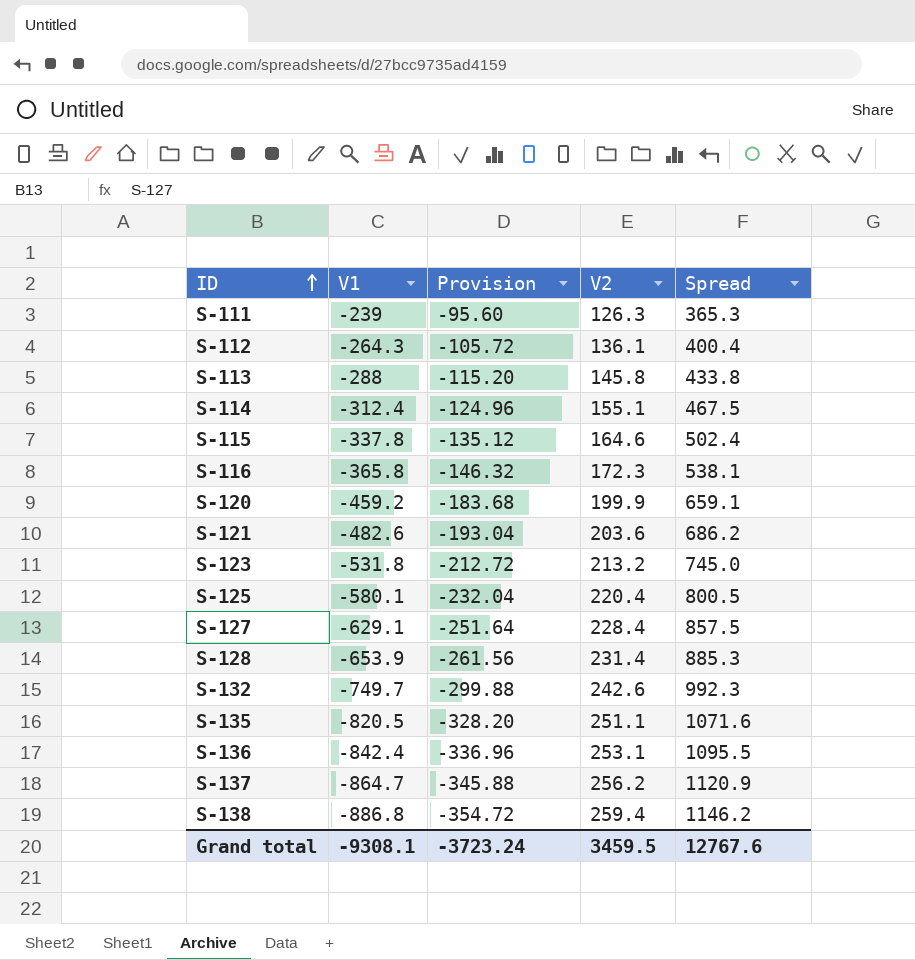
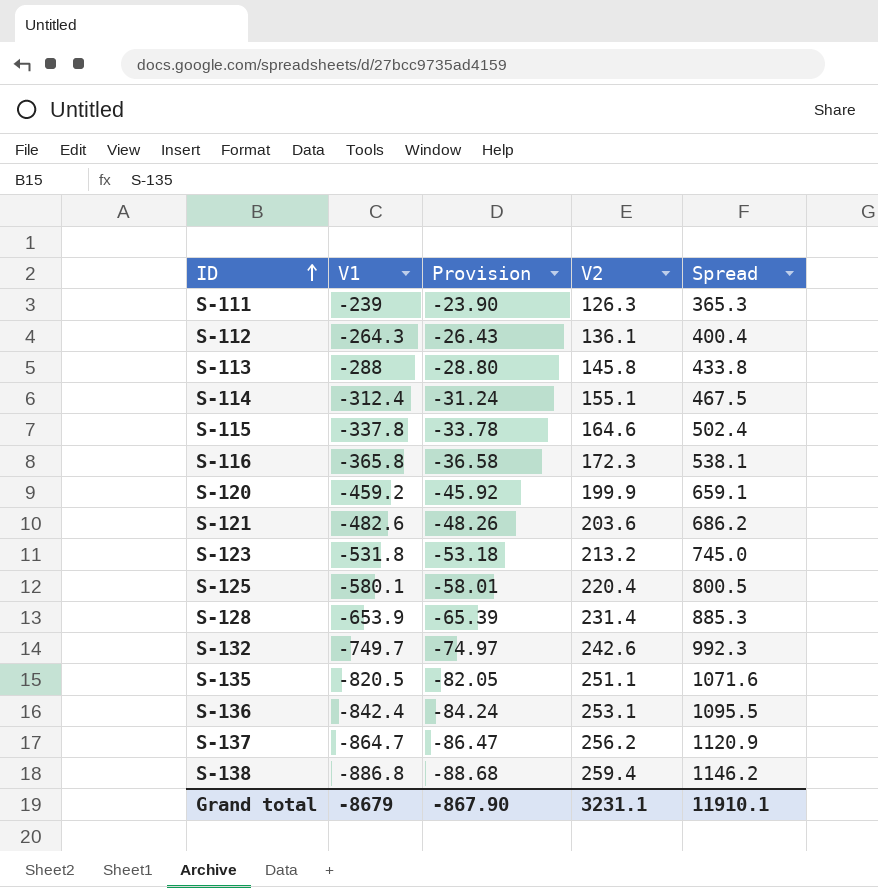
column Provision | formula: [V1] * 0.4 -> [V1] * 0.1
row S-127: -629.1 | -251.64 | 228.4 | 857.5 -> none
Grand total | V1: -9308.1 -> -8679
Grand total | Provision: -3723.24 -> -867.90
Grand total | V2: 3459.5 -> 3231.1
Grand total | Spread: 12767.6 -> 11910.1

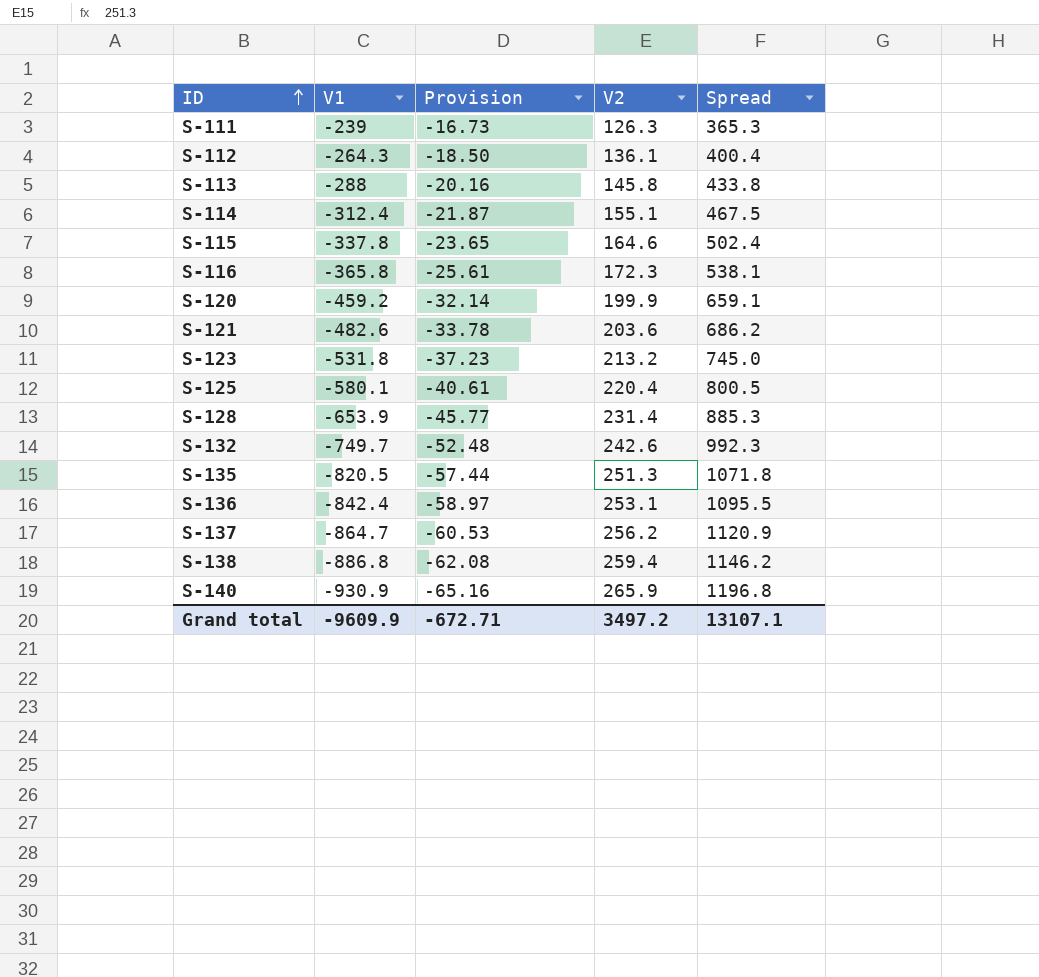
column Provision | formula: [V1] * 0.1 -> [V1] * 0.07
S-135 | V2: 251.1 -> 251.3
S-135 | Spread: 1071.6 -> 1071.8
row S-140: none -> -930.9 | -65.16 | 265.9 | 1196.8
Grand total | V1: -8679 -> -9609.9
Grand total | Provision: -867.90 -> -672.71
Grand total | V2: 3231.1 -> 3497.2
Grand total | Spread: 11910.1 -> 13107.1

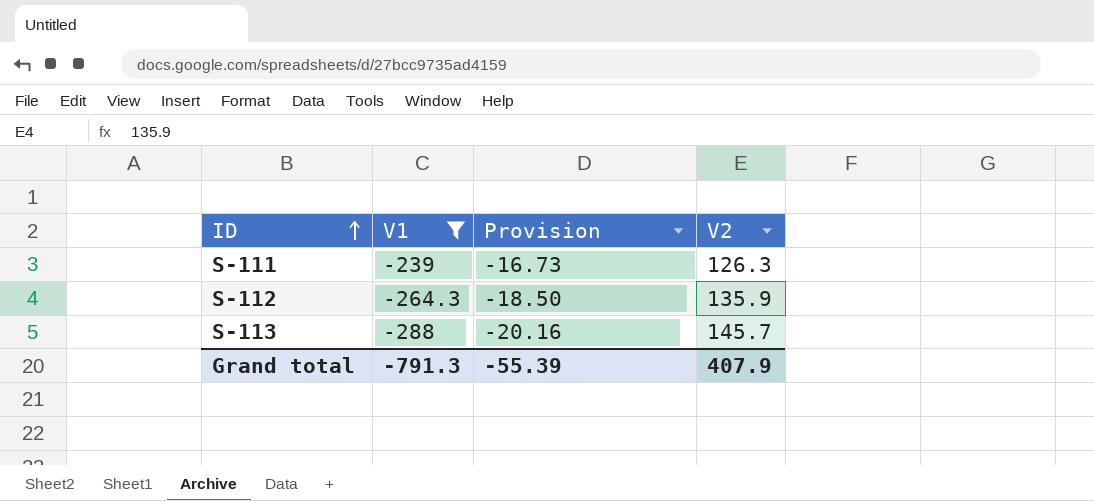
filter: none -> V1 >= -288
column Spread | formula: [V2] - [V1] -> none
S-112 | V2: 136.1 -> 135.9
S-113 | V2: 145.8 -> 145.7
Grand total | V1: -9609.9 -> -791.3
Grand total | Provision: -672.71 -> -55.39
Grand total | V2: 3497.2 -> 407.9

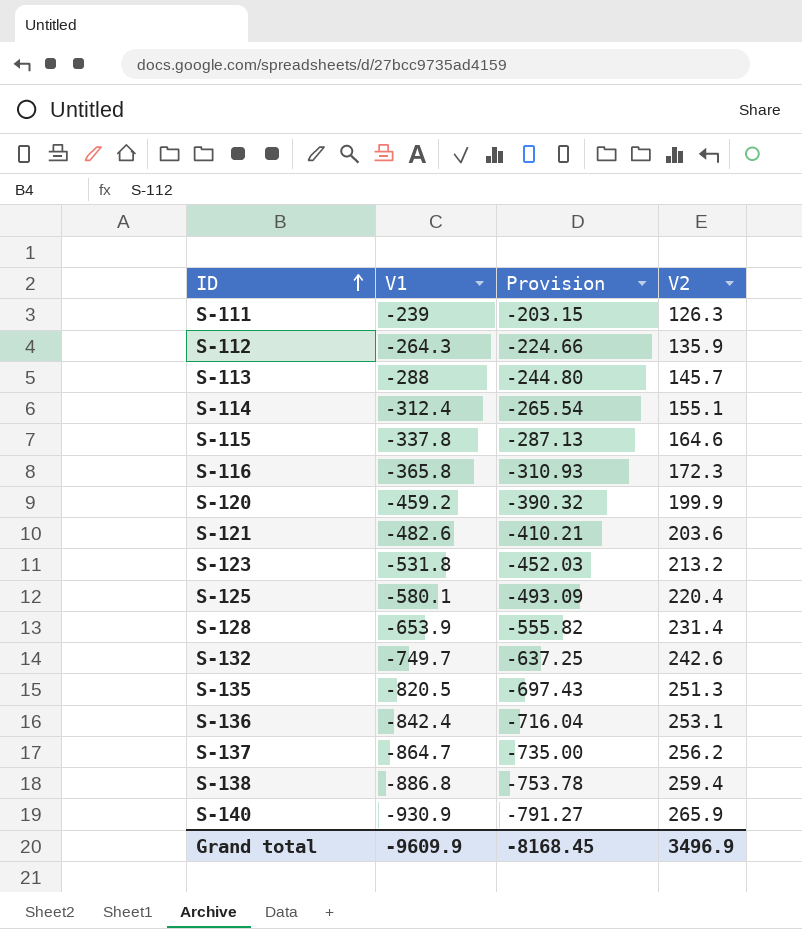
filter: V1 >= -288 -> none
column Provision | formula: [V1] * 0.07 -> [V1] * 0.85
Grand total | V1: -791.3 -> -9609.9
Grand total | Provision: -55.39 -> -8168.45
Grand total | V2: 407.9 -> 3496.9

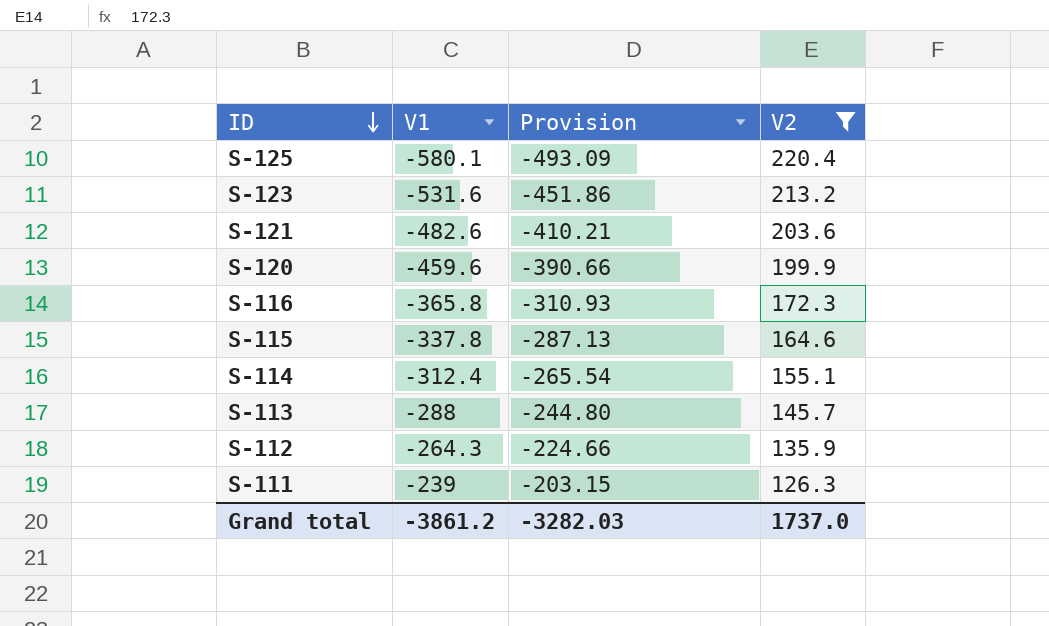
filter: none -> V2 <= 220.4
row order: ID ascending -> ID descending
S-123 | V1: -531.8 -> -531.6
S-123 | Provision: -452.03 -> -451.86
S-120 | V1: -459.2 -> -459.6
S-120 | Provision: -390.32 -> -390.66
Grand total | V1: -9609.9 -> -3861.2
Grand total | Provision: -8168.45 -> -3282.03
Grand total | V2: 3496.9 -> 1737.0

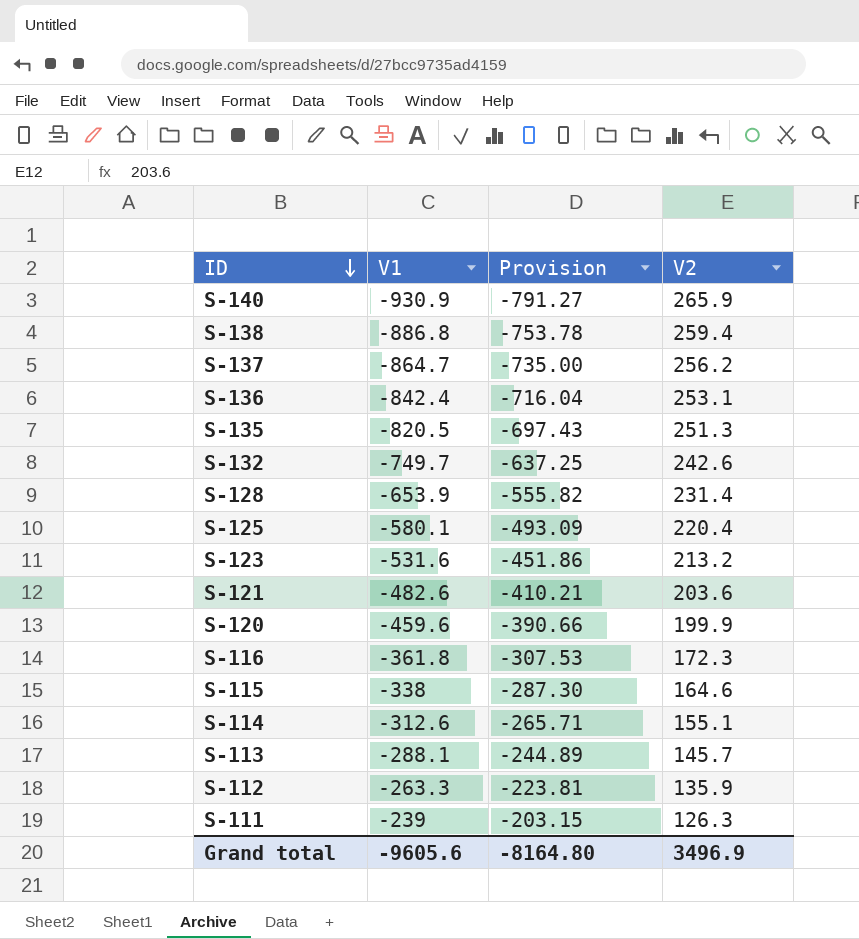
filter: V2 <= 220.4 -> none
S-116 | V1: -365.8 -> -361.8
S-116 | Provision: -310.93 -> -307.53
S-115 | V1: -337.8 -> -338
S-115 | Provision: -287.13 -> -287.30
S-114 | V1: -312.4 -> -312.6
S-114 | Provision: -265.54 -> -265.71
S-113 | V1: -288 -> -288.1
S-113 | Provision: -244.80 -> -244.89
S-112 | V1: -264.3 -> -263.3
S-112 | Provision: -224.66 -> -223.81
Grand total | V1: -3861.2 -> -9605.6
Grand total | Provision: -3282.03 -> -8164.80
Grand total | V2: 1737.0 -> 3496.9

